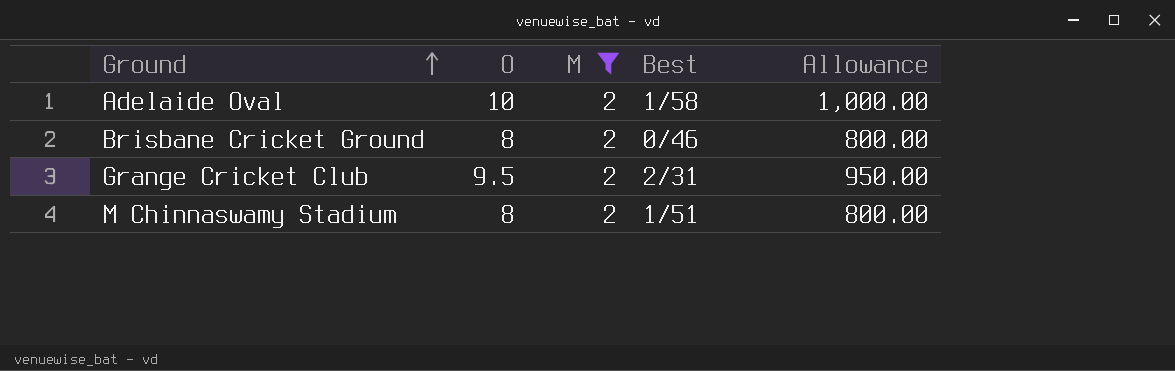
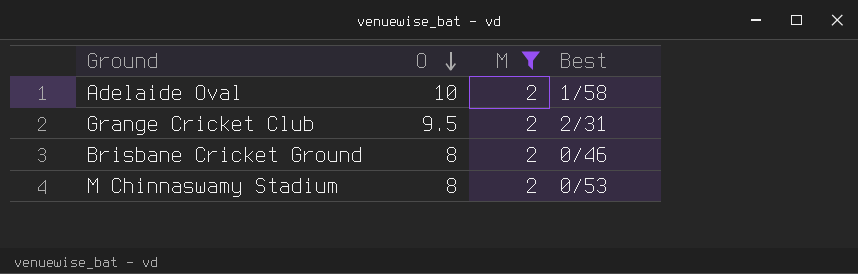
row order: Ground ascending -> O descending
column Allowance | formula: [O] * 100 -> none
M Chinnaswamy Stadium | Best: 1/51 -> 0/53

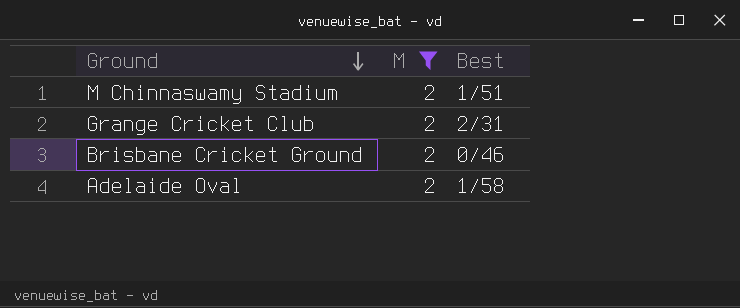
row order: O descending -> Ground descending
column O | position: 2 -> none
M Chinnaswamy Stadium | Best: 0/53 -> 1/51

